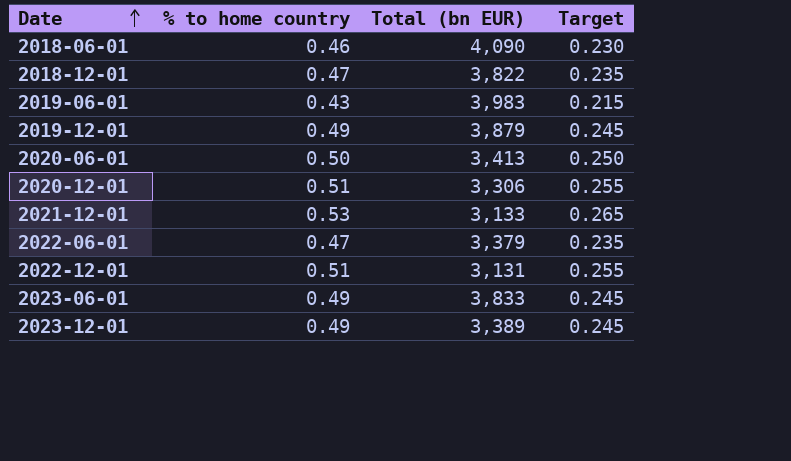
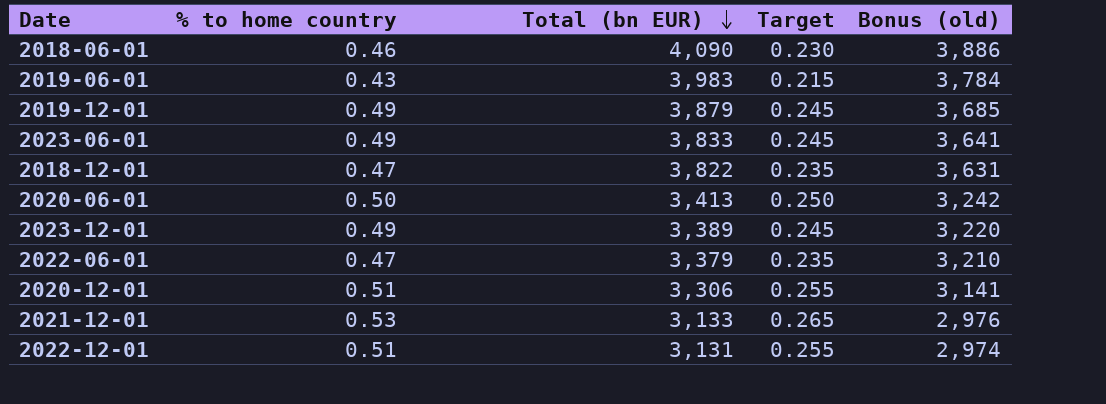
row order: Date ascending -> Total (bn EUR) descending
column Bonus (old) | formula: none -> [Total (bn EUR)] * 0.95

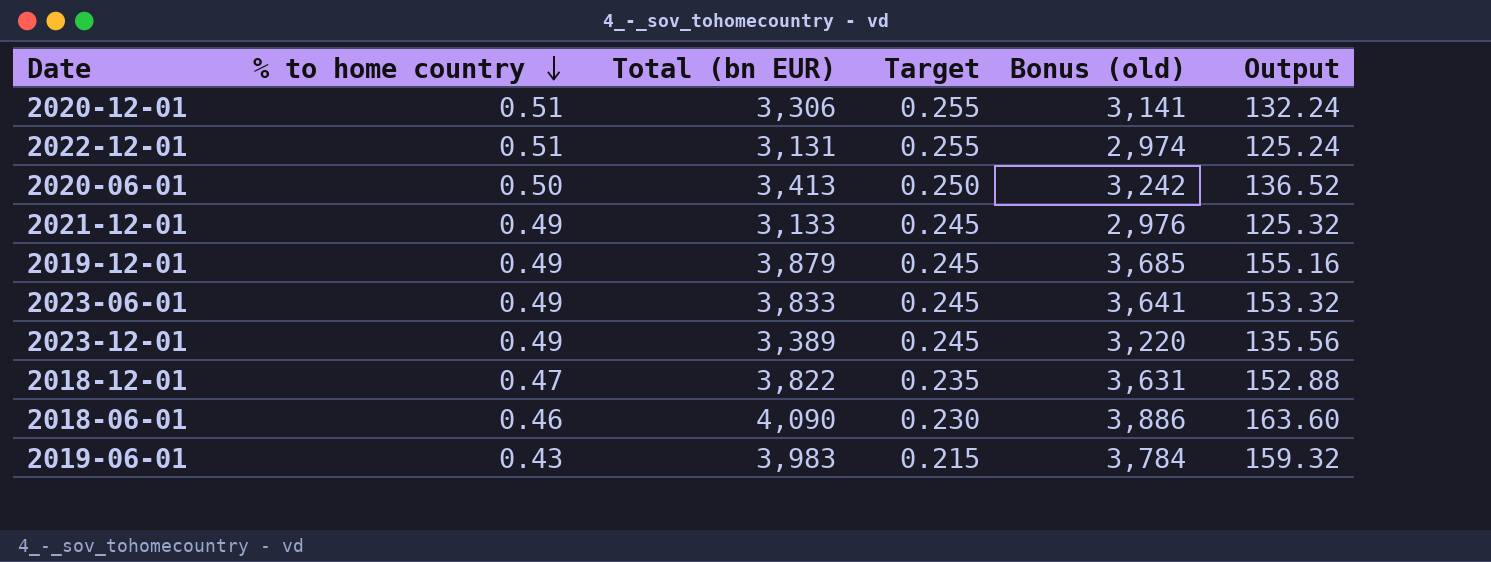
row order: Total (bn EUR) descending -> % to home country descending
column Output | formula: none -> [Total (bn EUR)] * 0.04
row 2022-06-01: 0.47 | 3,379 | 0.235 | 3,210 -> none
2021-12-01 | % to home country: 0.53 -> 0.49
2021-12-01 | Target: 0.265 -> 0.245

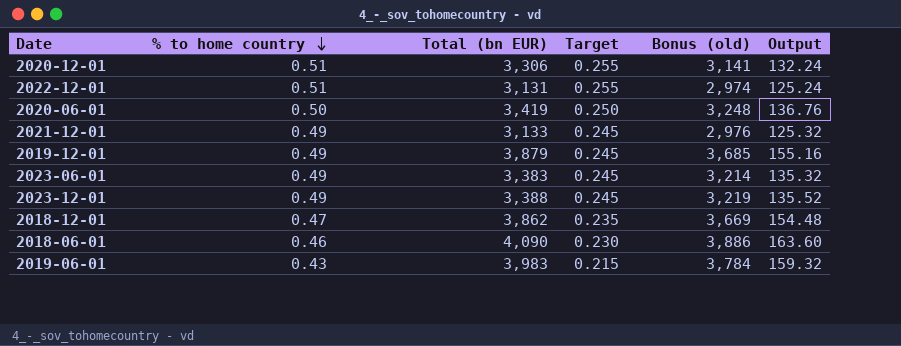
2020-06-01 | Total (bn EUR): 3,413 -> 3,419
2020-06-01 | Bonus (old): 3,242 -> 3,248
2020-06-01 | Output: 136.52 -> 136.76
2023-06-01 | Total (bn EUR): 3,833 -> 3,383
2023-06-01 | Bonus (old): 3,641 -> 3,214
2023-06-01 | Output: 153.32 -> 135.32
2023-12-01 | Total (bn EUR): 3,389 -> 3,388
2023-12-01 | Bonus (old): 3,220 -> 3,219
2023-12-01 | Output: 135.56 -> 135.52
2018-12-01 | Total (bn EUR): 3,822 -> 3,862
2018-12-01 | Bonus (old): 3,631 -> 3,669
2018-12-01 | Output: 152.88 -> 154.48

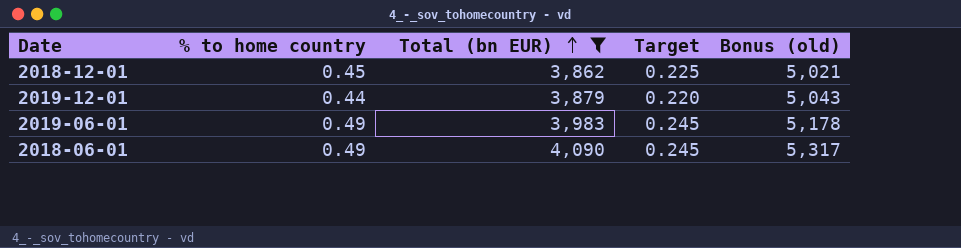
filter: none -> Total (bn EUR) >= 3,862
row order: % to home country descending -> Total (bn EUR) ascending
column Output | formula: [Total (bn EUR)] * 0.04 -> none
column Bonus (old) | formula: [Total (bn EUR)] * 0.95 -> [Total (bn EUR)] * 1.3
2018-12-01 | % to home country: 0.47 -> 0.45
2018-12-01 | Target: 0.235 -> 0.225
2019-12-01 | % to home country: 0.49 -> 0.44
2019-12-01 | Target: 0.245 -> 0.220
2019-06-01 | % to home country: 0.43 -> 0.49
2019-06-01 | Target: 0.215 -> 0.245
2018-06-01 | % to home country: 0.46 -> 0.49
2018-06-01 | Target: 0.230 -> 0.245

